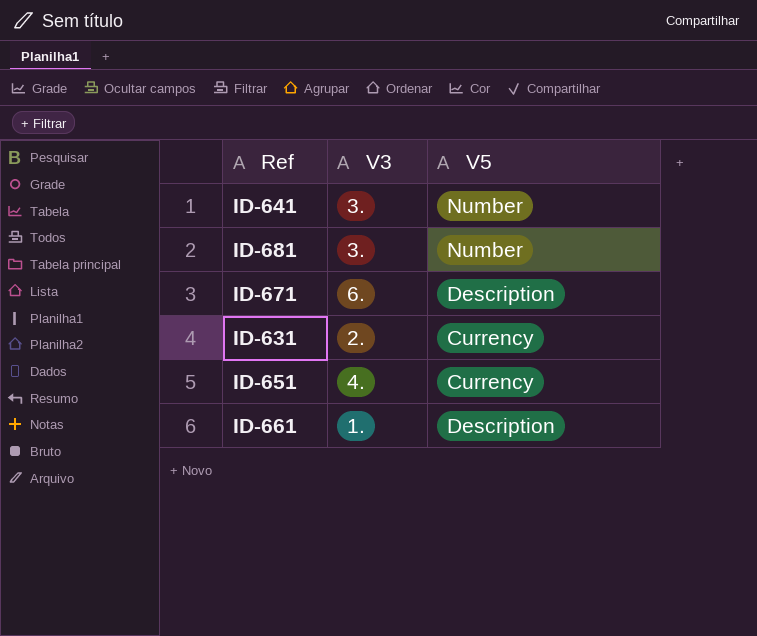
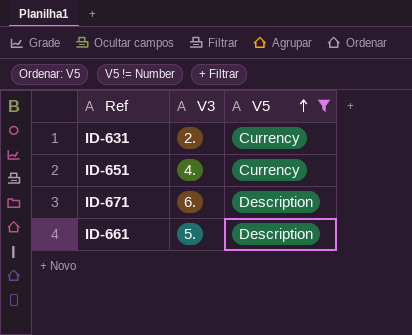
filter: none -> V5 != Number
row order: none -> V5 ascending
ID-661 | V3: 1. -> 5.

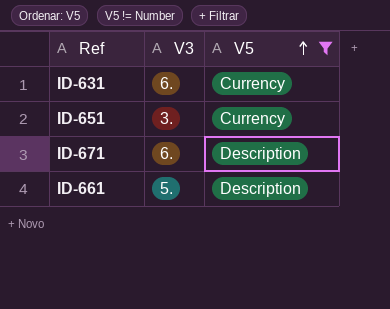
ID-631 | V3: 2. -> 6.
ID-651 | V3: 4. -> 3.

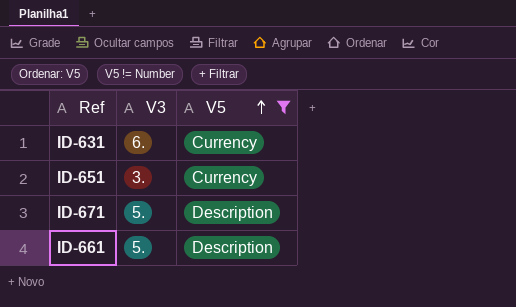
ID-671 | V3: 6. -> 5.

